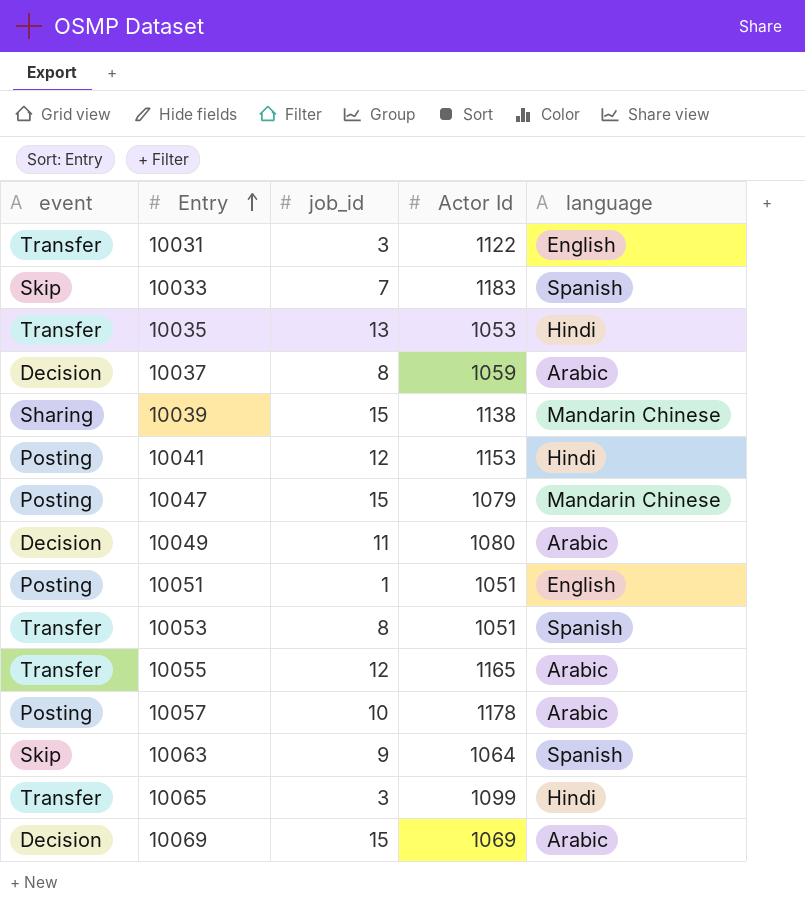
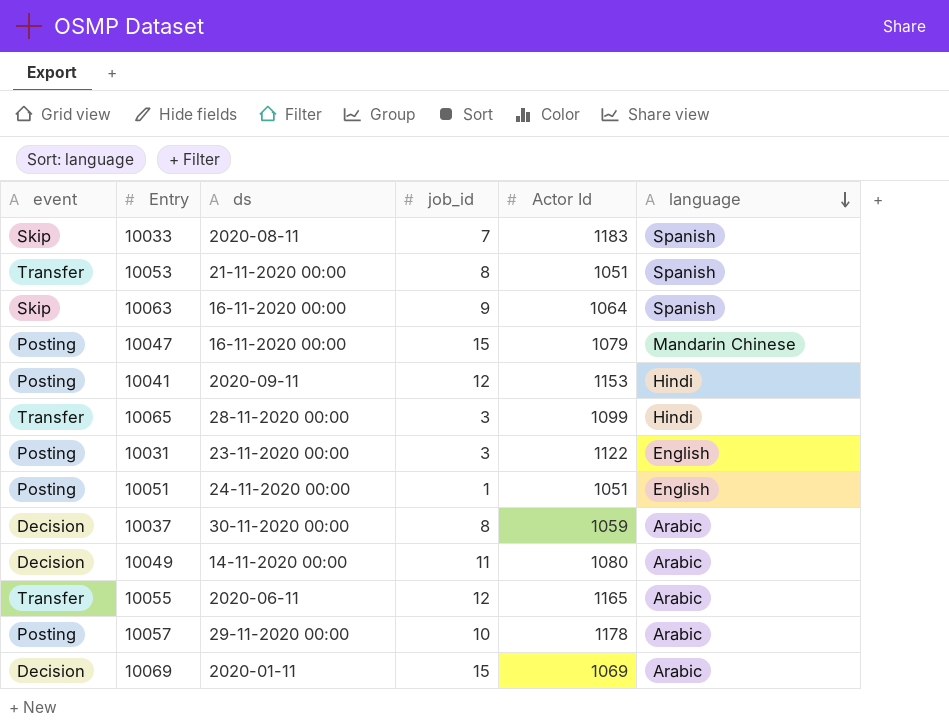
row order: Entry ascending -> language descending
column ds | position: none -> 3
row 10035: Transfer | 13 | 1053 | Hindi -> none
row 10039: Sharing | 15 | 1138 | Mandarin Chinese -> none
10031 | event: Transfer -> Posting

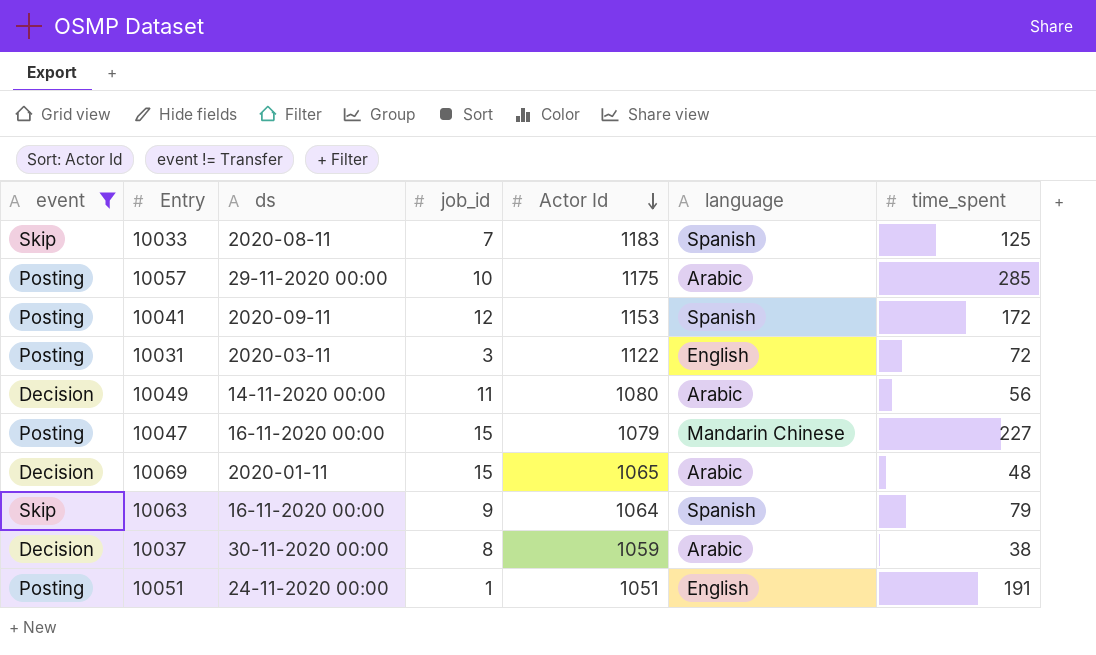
filter: none -> event != Transfer
row order: language descending -> Actor Id descending
column time_spent | position: none -> 7
10057 | Actor Id: 1178 -> 1175
10041 | language: Hindi -> Spanish
10031 | ds: 23-11-2020 00:00 -> 2020-03-11
10069 | Actor Id: 1069 -> 1065

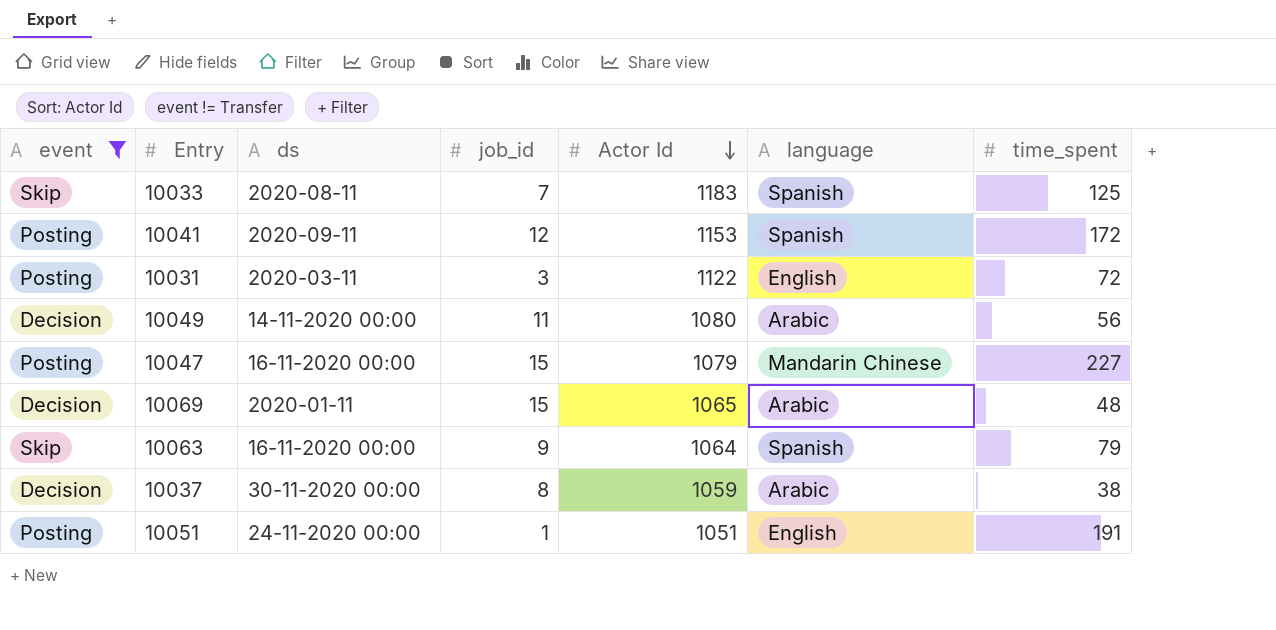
row 10057: Posting | 29-11-2020 00:00 | 10 | 1175 | Arabic | 285 -> none

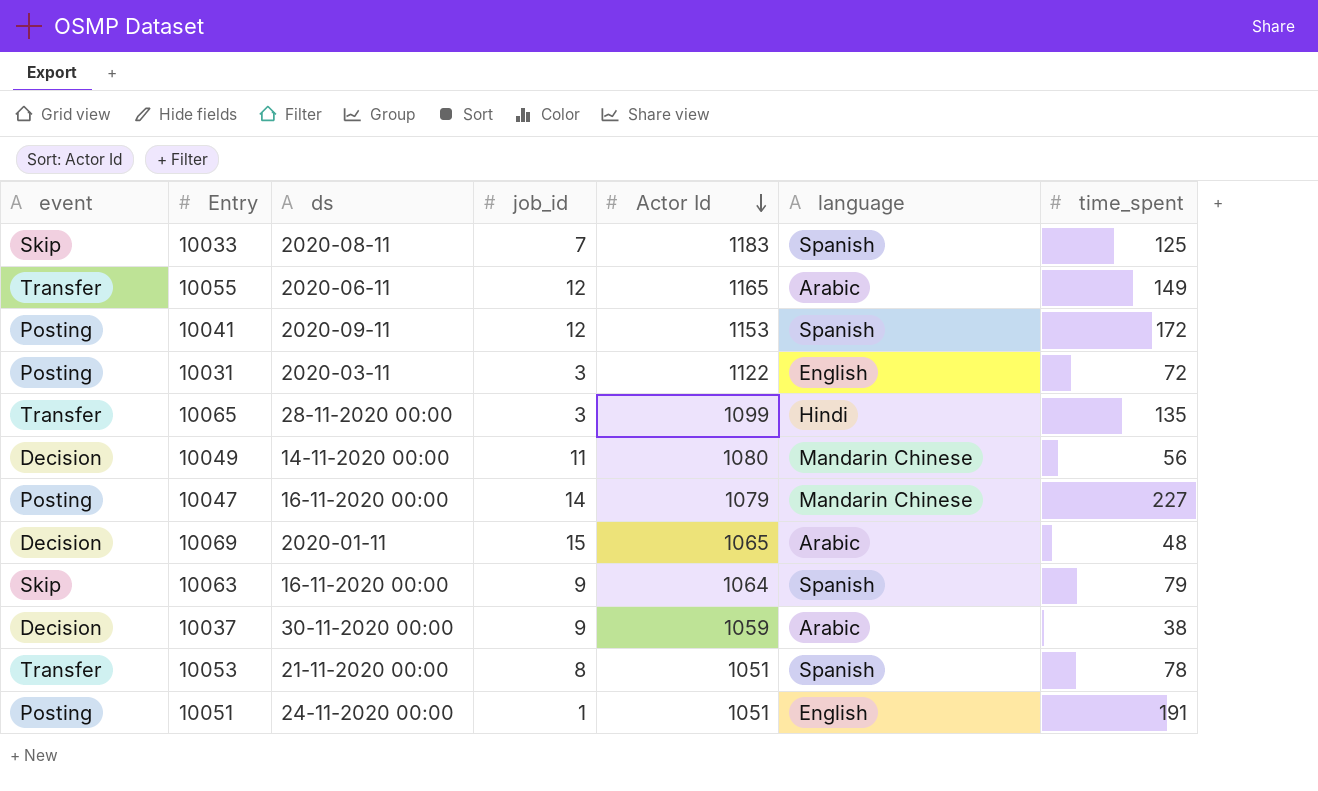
filter: event != Transfer -> none
10049 | language: Arabic -> Mandarin Chinese
10047 | job_id: 15 -> 14
10037 | job_id: 8 -> 9

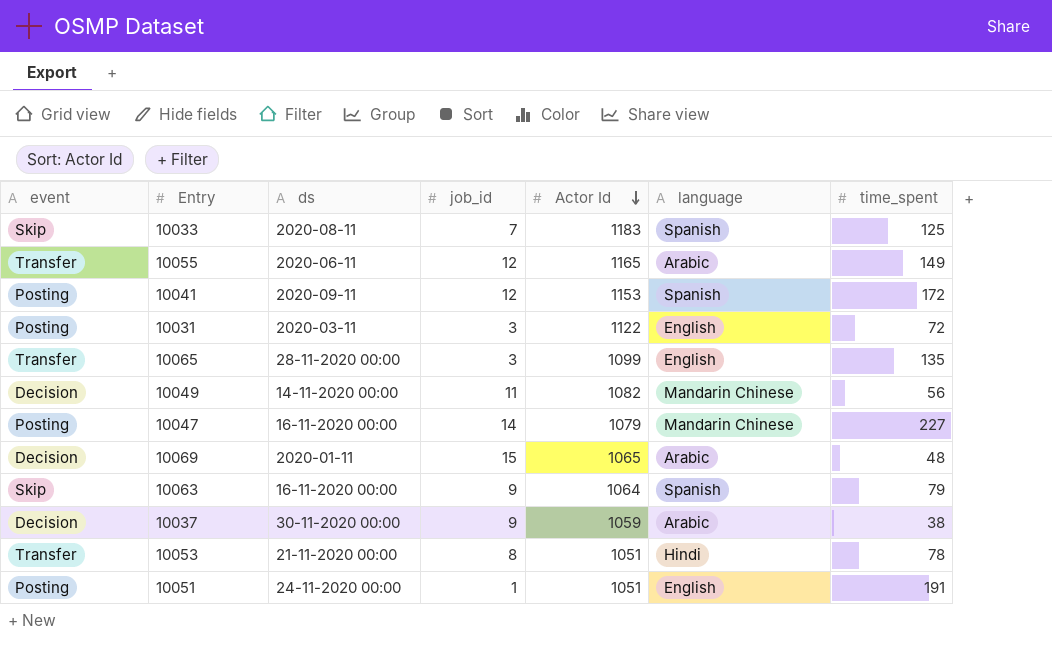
10065 | language: Hindi -> English
10049 | Actor Id: 1080 -> 1082
10053 | language: Spanish -> Hindi

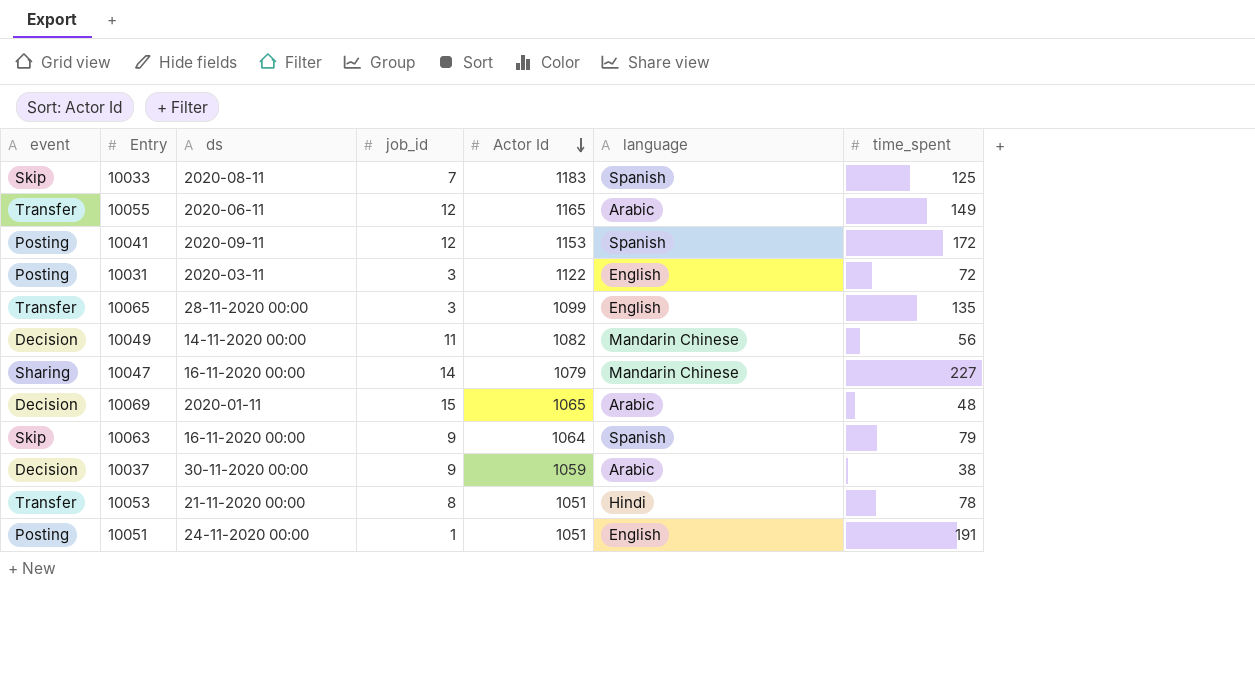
10047 | event: Posting -> Sharing

